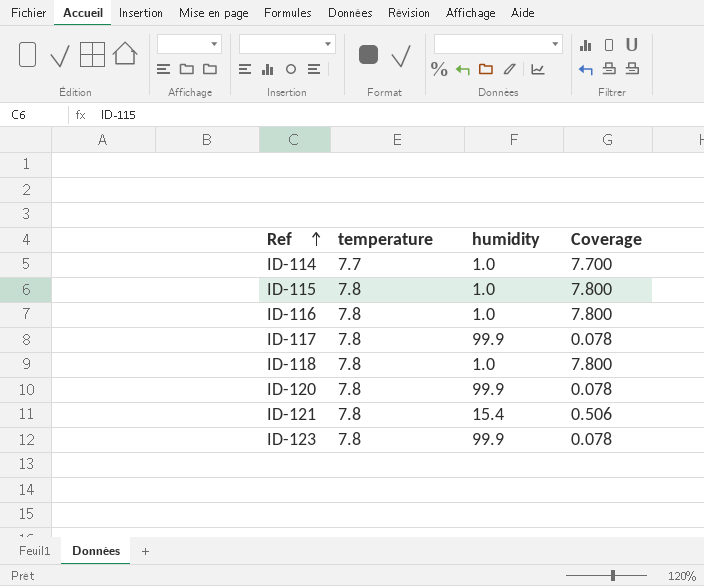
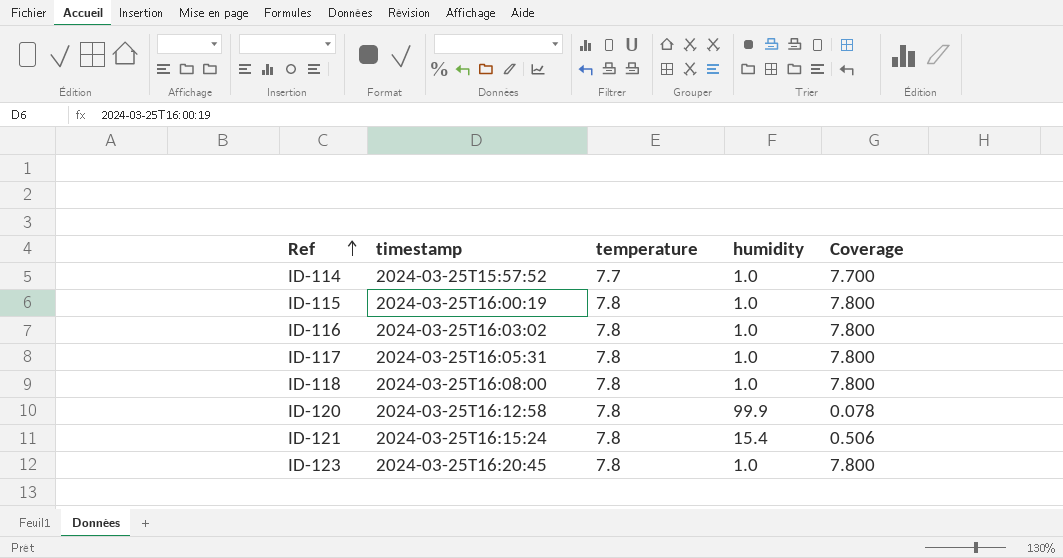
column timestamp | position: none -> 2
ID-117 | humidity: 99.9 -> 1.0
ID-117 | Coverage: 0.078 -> 7.800
ID-123 | humidity: 99.9 -> 1.0
ID-123 | Coverage: 0.078 -> 7.800

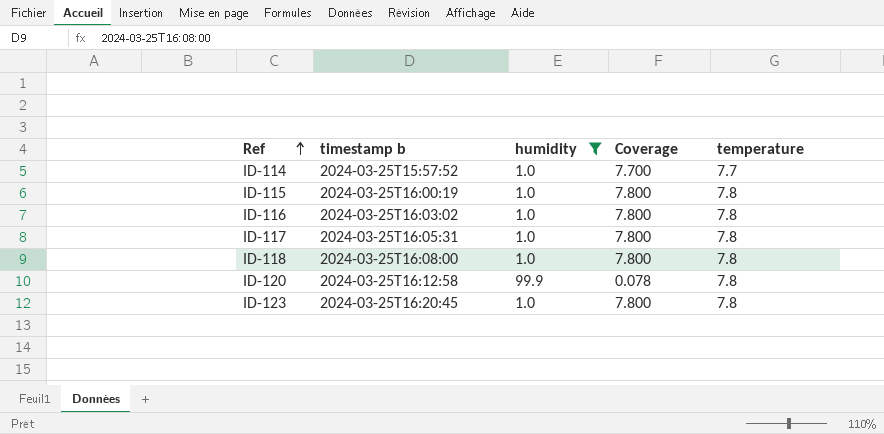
filter: none -> humidity != 15.4
column name: timestamp -> timestamp b
column temperature | position: 3 -> 5

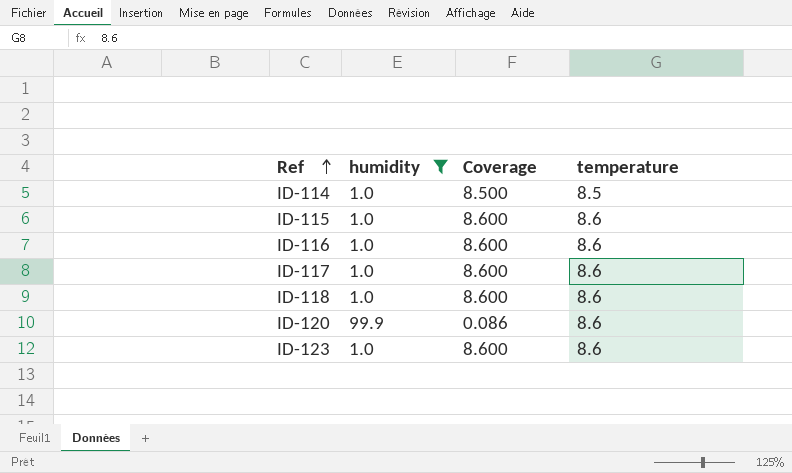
column timestamp b | position: 2 -> none
ID-114 | Coverage: 7.700 -> 8.500
ID-114 | temperature: 7.7 -> 8.5
ID-115 | Coverage: 7.800 -> 8.600
ID-115 | temperature: 7.8 -> 8.6
ID-116 | Coverage: 7.800 -> 8.600
ID-116 | temperature: 7.8 -> 8.6
ID-117 | Coverage: 7.800 -> 8.600
ID-117 | temperature: 7.8 -> 8.6
ID-118 | Coverage: 7.800 -> 8.600
ID-118 | temperature: 7.8 -> 8.6
ID-120 | Coverage: 0.078 -> 0.086
ID-120 | temperature: 7.8 -> 8.6
ID-123 | Coverage: 7.800 -> 8.600
ID-123 | temperature: 7.8 -> 8.6

